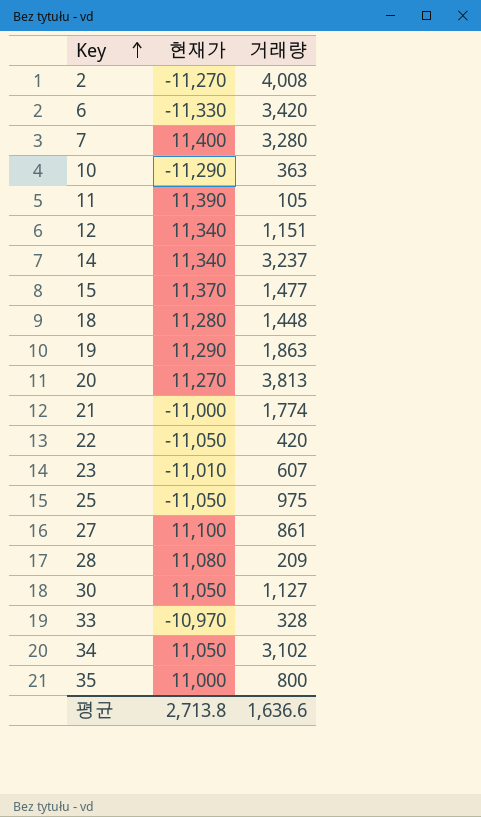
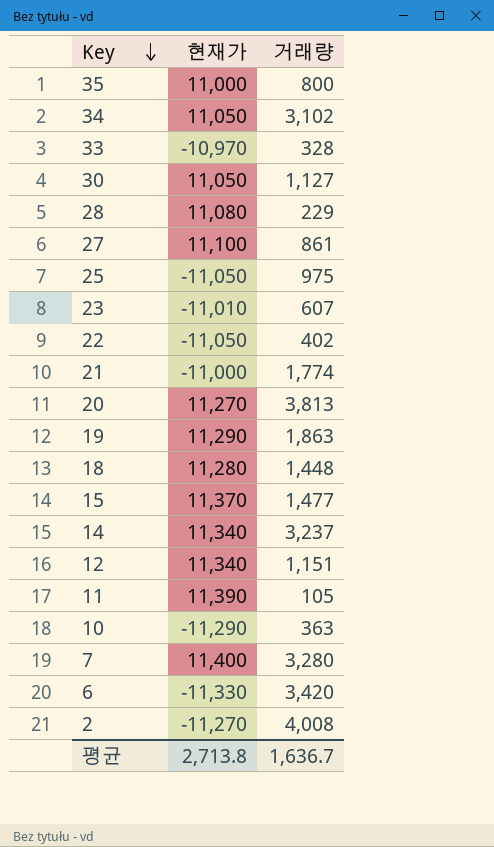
row order: Key ascending -> Key descending
28 | 거래량: 209 -> 229
22 | 거래량: 420 -> 402
평균 | 거래량: 1,636.6 -> 1,636.7

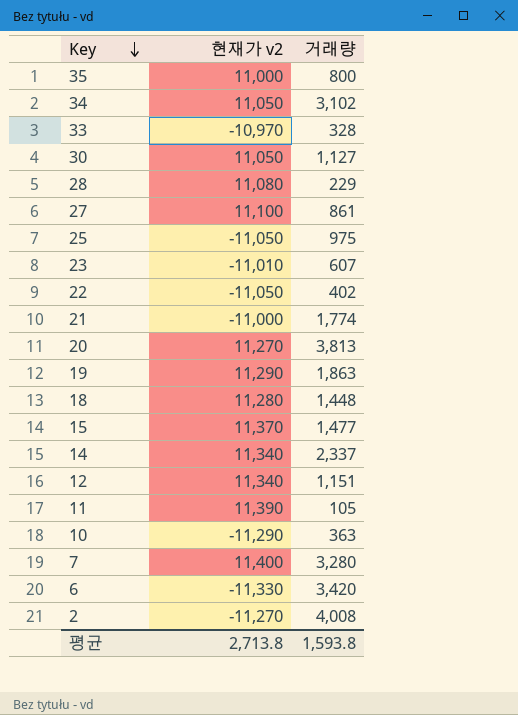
column name: 현재가 -> 현재가 v2
14 | 거래량: 3,237 -> 2,337
평균 | 거래량: 1,636.7 -> 1,593.8

